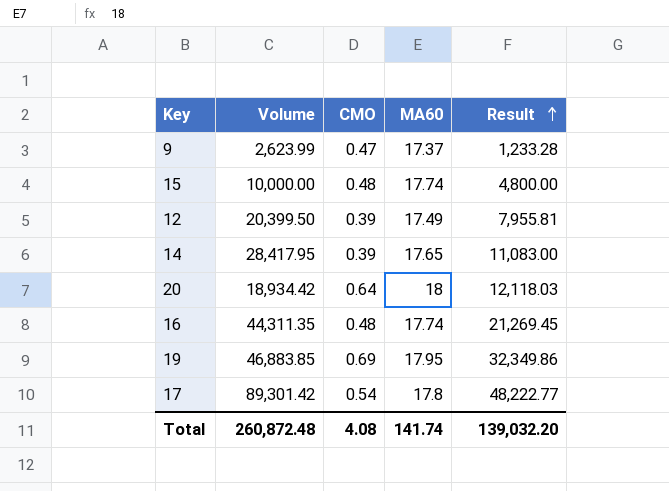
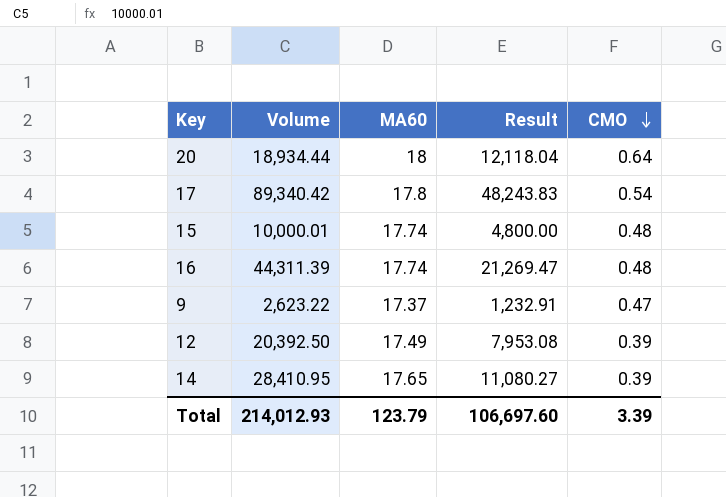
row order: Result ascending -> CMO descending
column CMO | position: 3 -> 5
row 19: 46,883.85 | 0.69 | 17.95 | 32,349.86 -> none
20 | Volume: 18,934.42 -> 18,934.44
20 | Result: 12,118.03 -> 12,118.04
17 | Volume: 89,301.42 -> 89,340.42
17 | Result: 48,222.77 -> 48,243.83
15 | Volume: 10,000.00 -> 10,000.01
16 | Volume: 44,311.35 -> 44,311.39
16 | Result: 21,269.45 -> 21,269.47
9 | Volume: 2,623.99 -> 2,623.22
9 | Result: 1,233.28 -> 1,232.91
12 | Volume: 20,399.50 -> 20,392.50
12 | Result: 7,955.81 -> 7,953.08
14 | Volume: 28,417.95 -> 28,410.95
14 | Result: 11,083.00 -> 11,080.27
Total | Volume: 260,872.48 -> 214,012.93
Total | MA60: 141.74 -> 123.79
Total | Result: 139,032.20 -> 106,697.60
Total | CMO: 4.08 -> 3.39

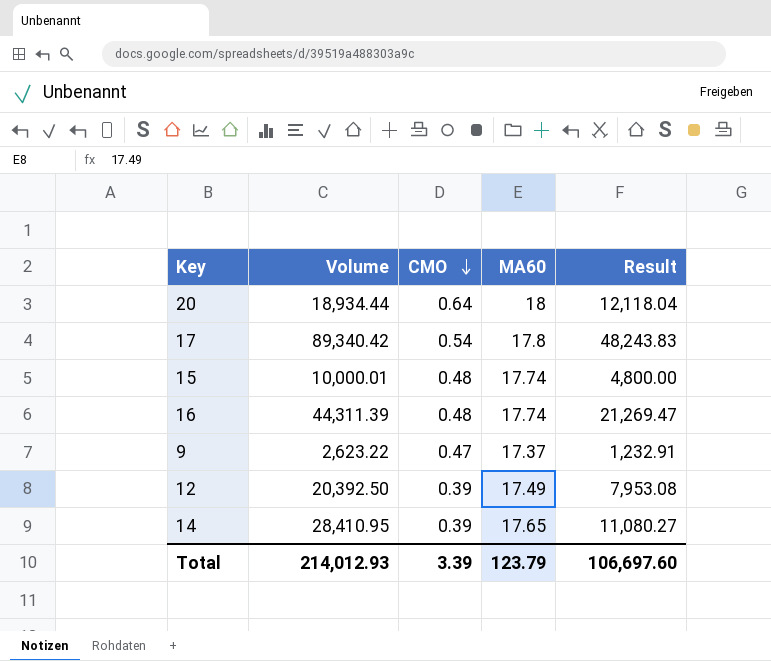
column CMO | position: 5 -> 3

